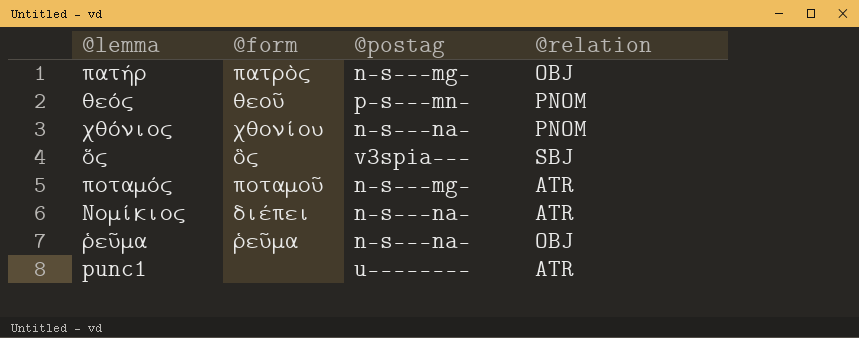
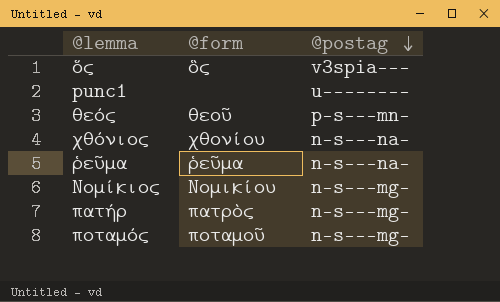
row order: none -> @postag descending
column @relation | position: 4 -> none
Νομίκιος | @form: διέπει -> Νομικίου
Νομίκιος | @postag: n-s---na- -> n-s---mg-

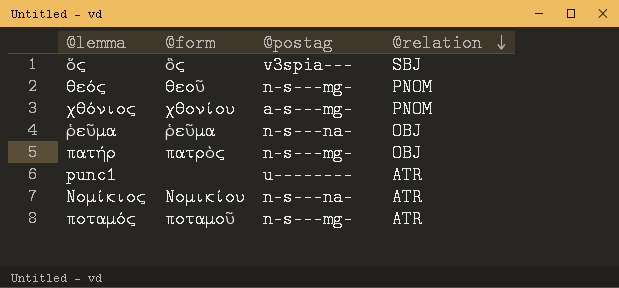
row order: @postag descending -> @relation descending
column @relation | position: none -> 4
θεός | @postag: p-s---mn- -> n-s---mg-
χθόνιος | @postag: n-s---na- -> a-s---mg-
Νομίκιος | @postag: n-s---mg- -> n-s---na-

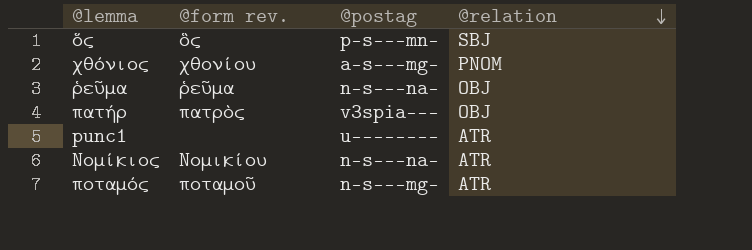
column name: @form -> @form rev.
row θεός: θεοῦ | n-s---mg- | PNOM -> none
ὅς | @postag: v3spia--- -> p-s---mn-
πατήρ | @postag: n-s---mg- -> v3spia---

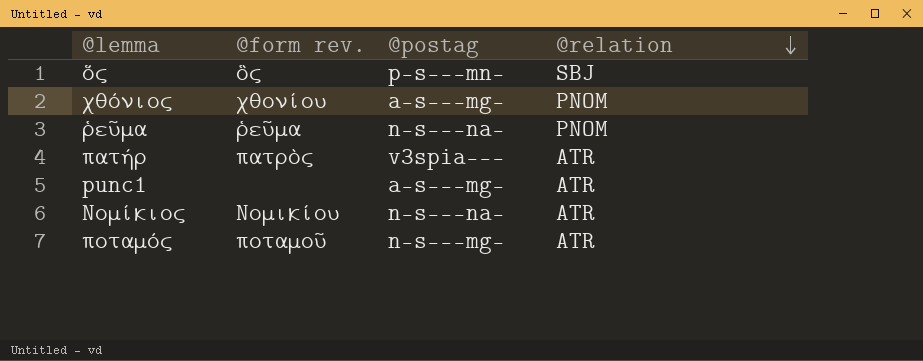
ῥεῦμα | @relation: OBJ -> PNOM
πατήρ | @relation: OBJ -> ATR
punc1 | @postag: u-------- -> a-s---mg-

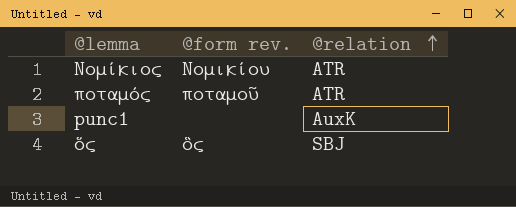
row order: @relation descending -> @relation ascending
column @postag | position: 3 -> none
row χθόνιος: χθονίου | a-s---mg- | PNOM -> none
row ῥεῦμα: ῥεῦμα | n-s---na- | PNOM -> none
row πατήρ: πατρὸς | v3spia--- | ATR -> none
punc1 | @relation: ATR -> AuxK

